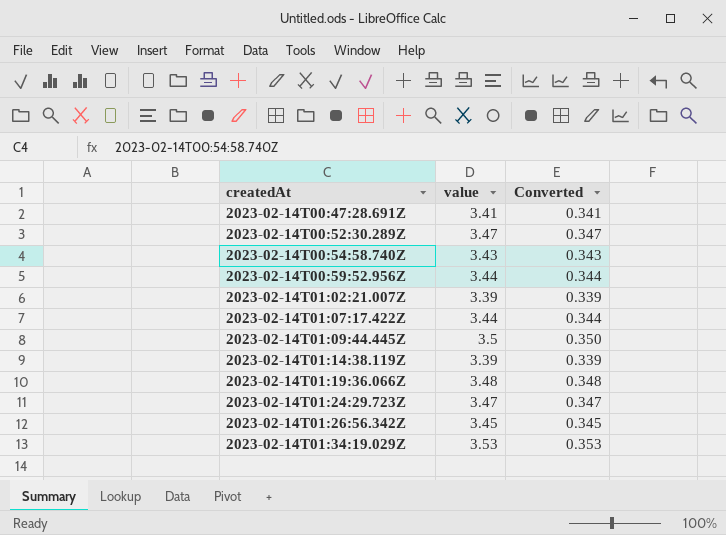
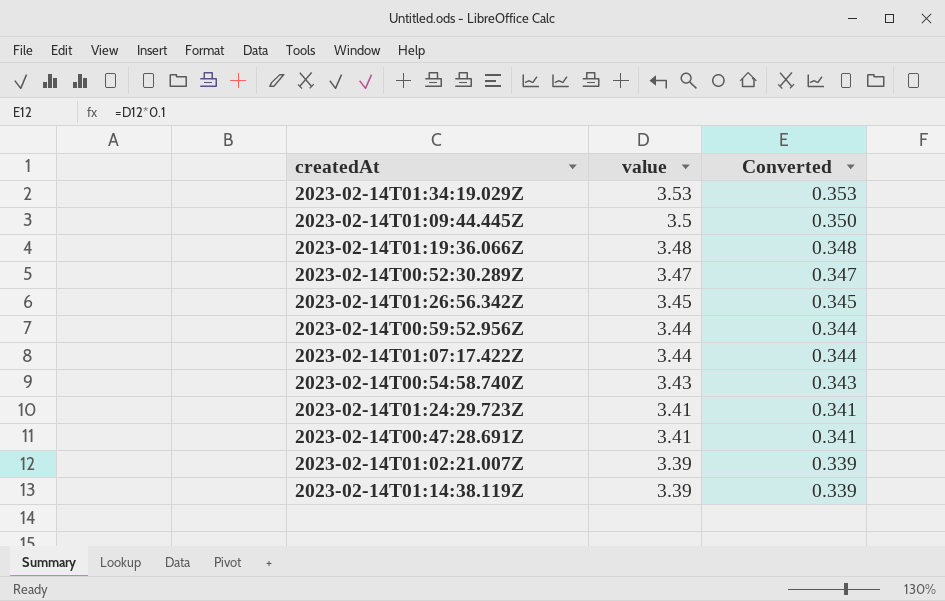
row order: createdAt ascending -> value descending
2023-02-14T01:24:29.723Z | value: 3.47 -> 3.41
2023-02-14T01:24:29.723Z | Converted: 0.347 -> 0.341

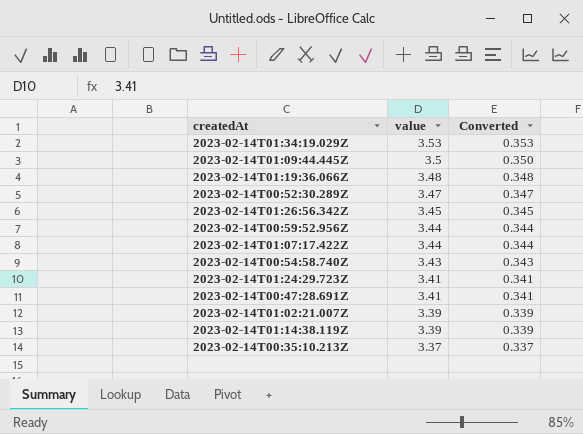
row 2023-02-14T00:35:10.213Z: none -> 3.37 | 0.337

